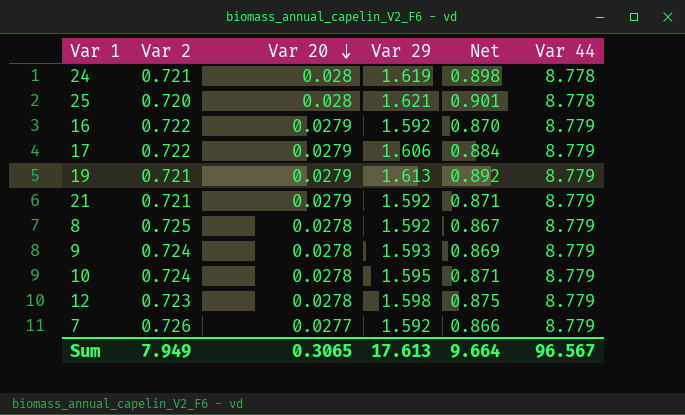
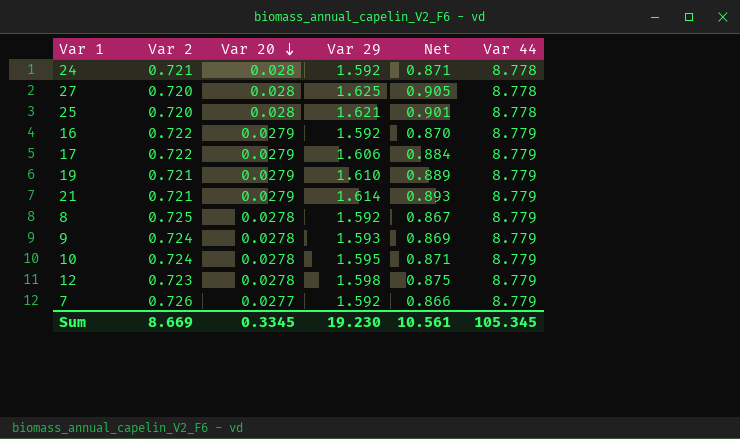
24 | Var 29: 1.619 -> 1.592
24 | Net: 0.898 -> 0.871
row 27: none -> 0.720 | 0.028 | 1.625 | 0.905 | 8.778
19 | Var 29: 1.613 -> 1.610
19 | Net: 0.892 -> 0.889
21 | Var 29: 1.592 -> 1.614
21 | Net: 0.871 -> 0.893
Sum | Var 2: 7.949 -> 8.669
Sum | Var 20: 0.3065 -> 0.3345
Sum | Var 29: 17.613 -> 19.230
Sum | Net: 9.664 -> 10.561
Sum | Var 44: 96.567 -> 105.345

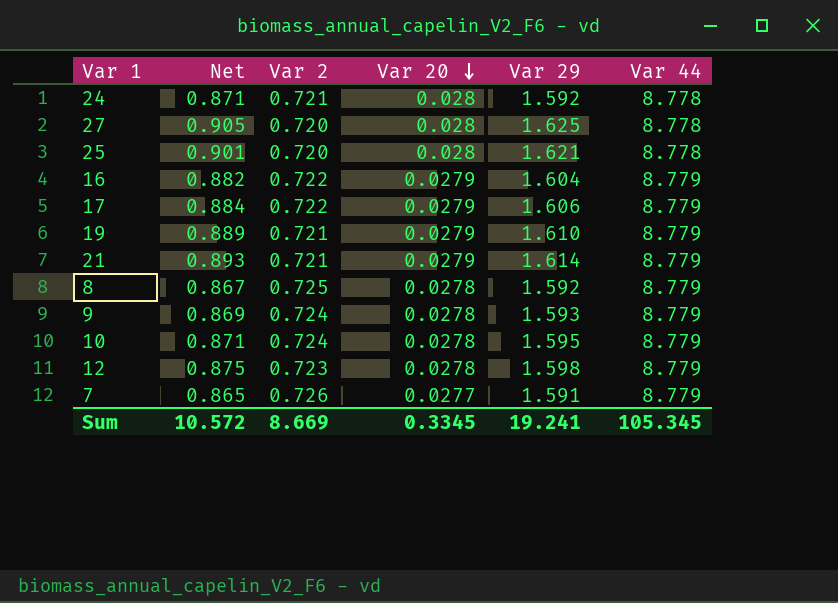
column Net | position: 5 -> 2
16 | Net: 0.870 -> 0.882
16 | Var 29: 1.592 -> 1.604
7 | Net: 0.866 -> 0.865
7 | Var 29: 1.592 -> 1.591
Sum | Net: 10.561 -> 10.572
Sum | Var 29: 19.230 -> 19.241

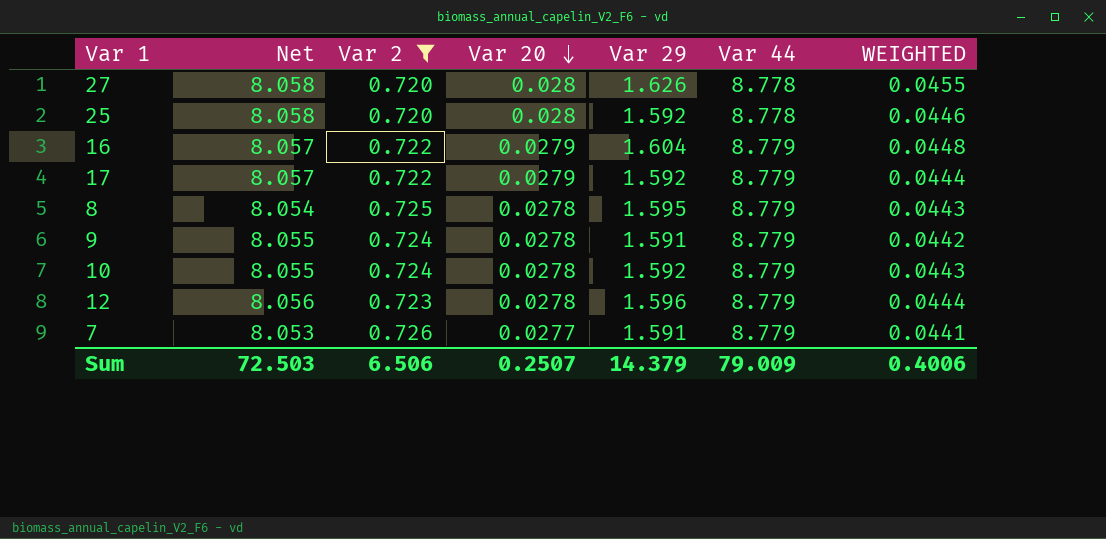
filter: none -> Var 2 != 0.721
column Net | formula: [Var 29] - [Var 2] -> [Var 44] - [Var 2]
column WEIGHTED | formula: none -> [Var 20] * [Var 29]
27 | Var 29: 1.625 -> 1.626
25 | Var 29: 1.621 -> 1.592
17 | Var 29: 1.606 -> 1.592
8 | Var 29: 1.592 -> 1.595
9 | Var 29: 1.593 -> 1.591
10 | Var 29: 1.595 -> 1.592
12 | Var 29: 1.598 -> 1.596
Sum | Net: 10.572 -> 72.503
Sum | Var 2: 8.669 -> 6.506
Sum | Var 20: 0.3345 -> 0.2507
Sum | Var 29: 19.241 -> 14.379
Sum | Var 44: 105.345 -> 79.009

